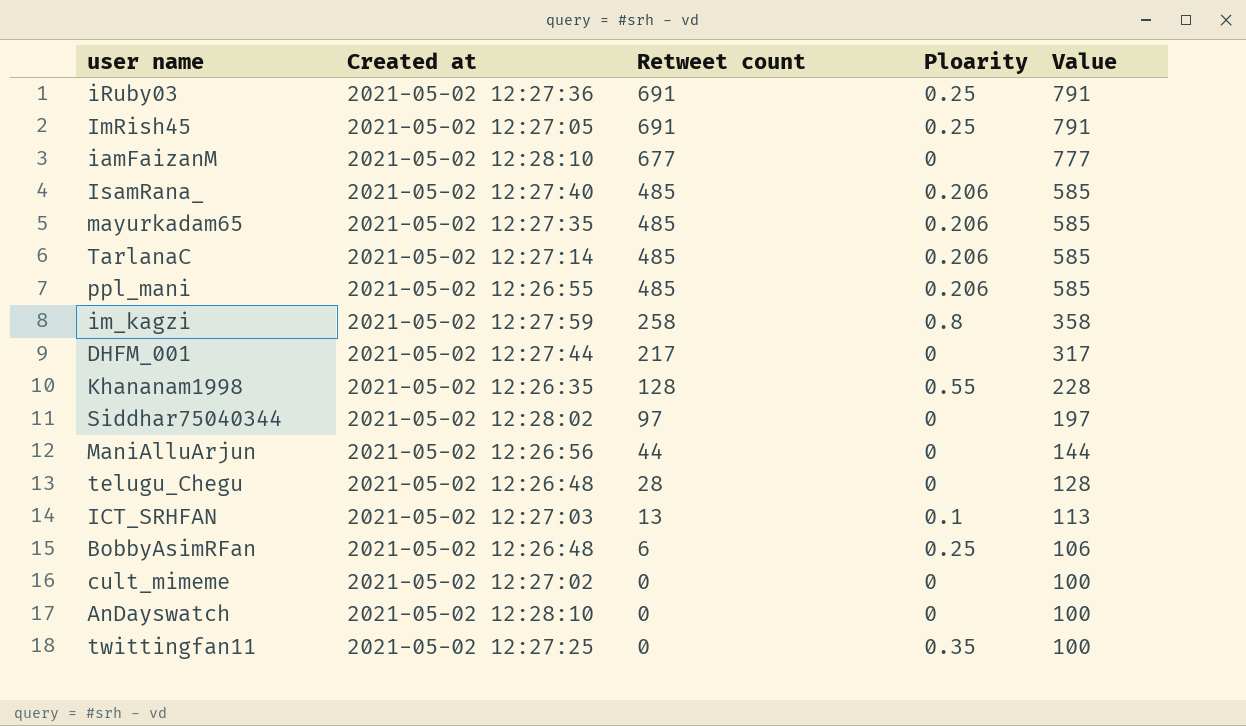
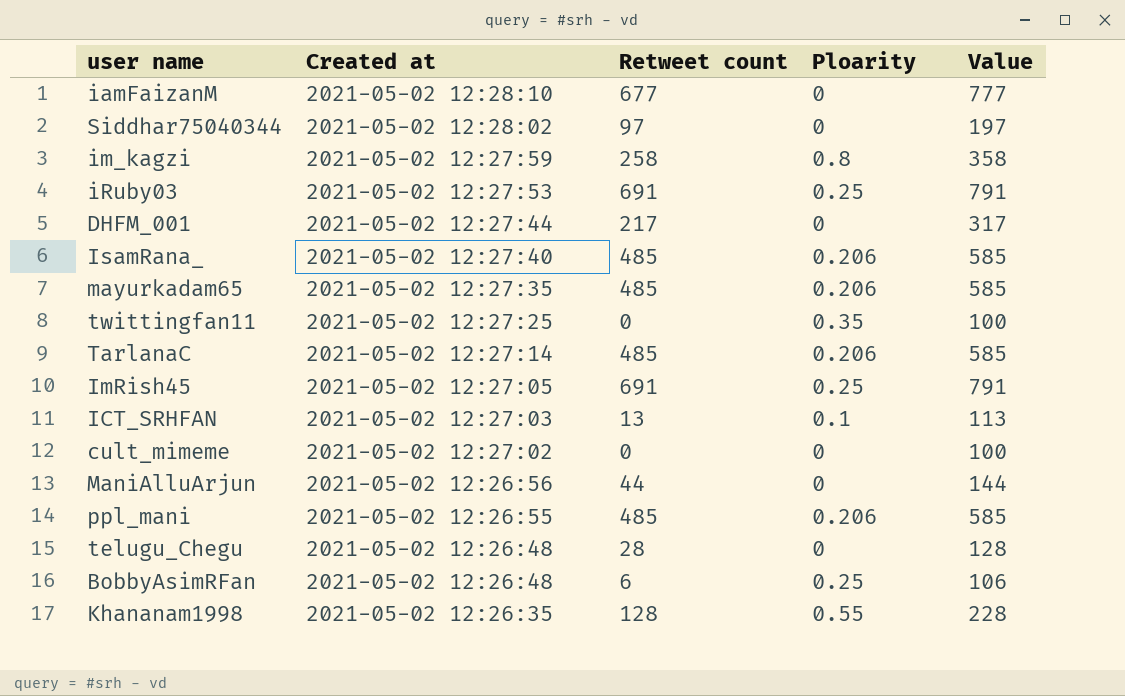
row order: Retweet count descending -> Created at descending
row AnDayswatch: 2021-05-02 12:28:10 | 0 | 0 | 100 -> none
iRuby03 | Created at: 2021-05-02 12:27:36 -> 2021-05-02 12:27:53

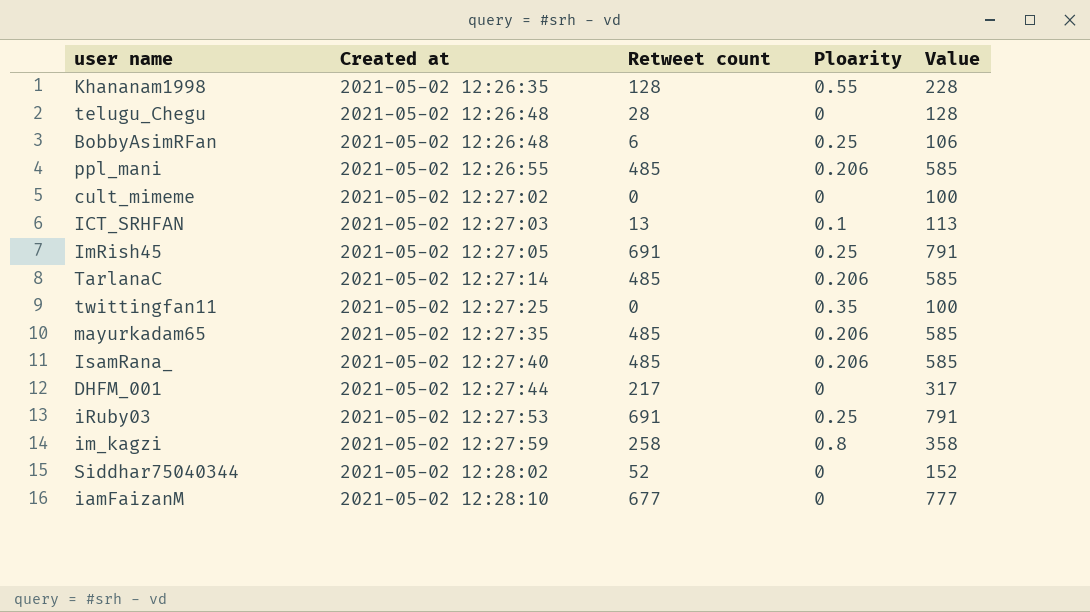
row order: Created at descending -> Created at ascending
row ManiAlluArjun: 2021-05-02 12:26:56 | 44 | 0 | 144 -> none
Siddhar75040344 | Retweet count: 97 -> 52
Siddhar75040344 | Value: 197 -> 152

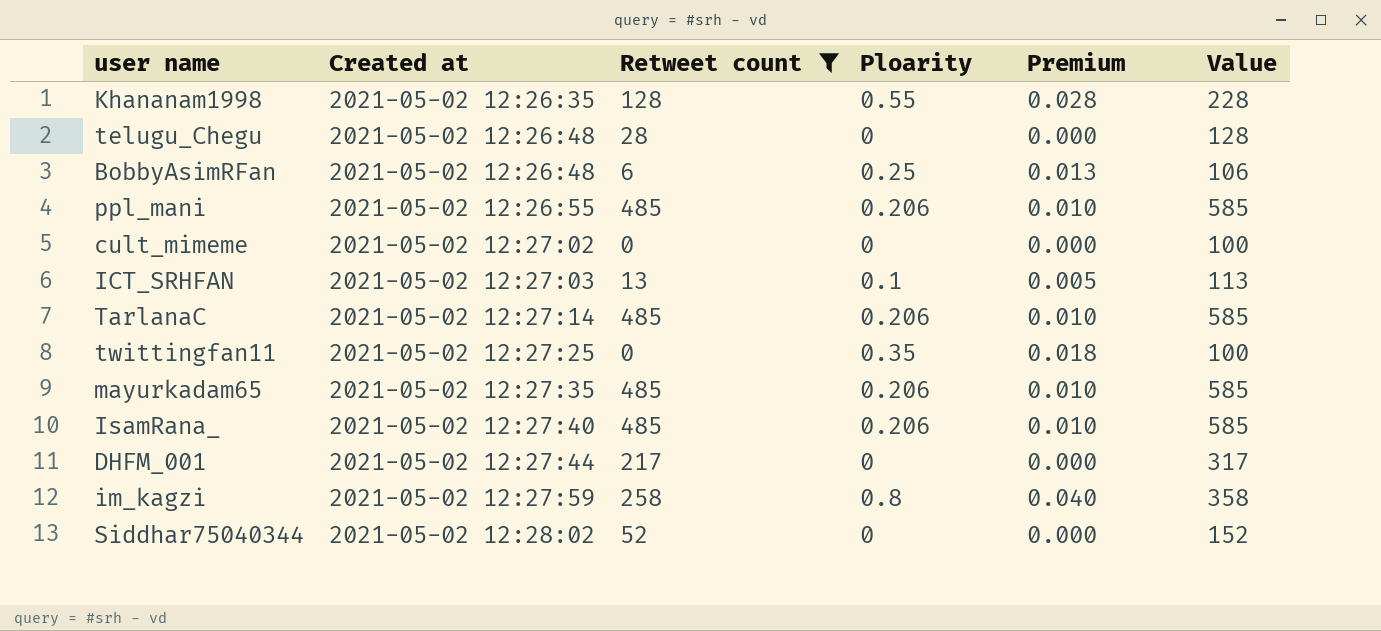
filter: none -> Retweet count <= 485
column Premium | formula: none -> [Ploarity] * 0.05

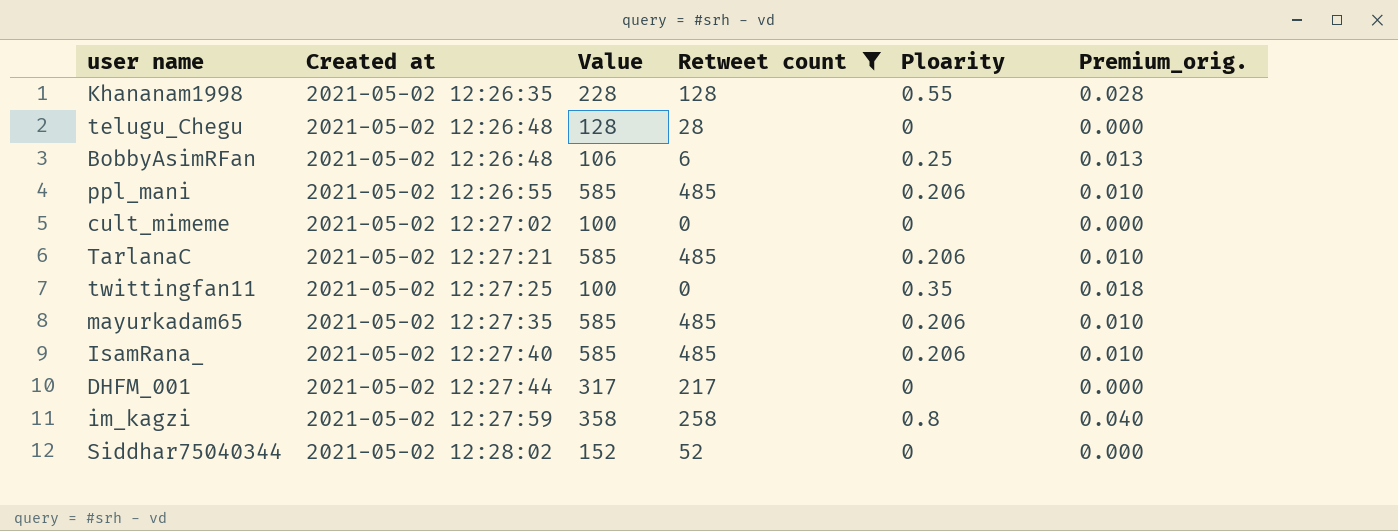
column Value | position: 6 -> 3
column name: Premium -> Premium_orig.
row ICT_SRHFAN: 2021-05-02 12:27:03 | 13 | 0.1 | 0.005 | 113 -> none
TarlanaC | Created at: 2021-05-02 12:27:14 -> 2021-05-02 12:27:21

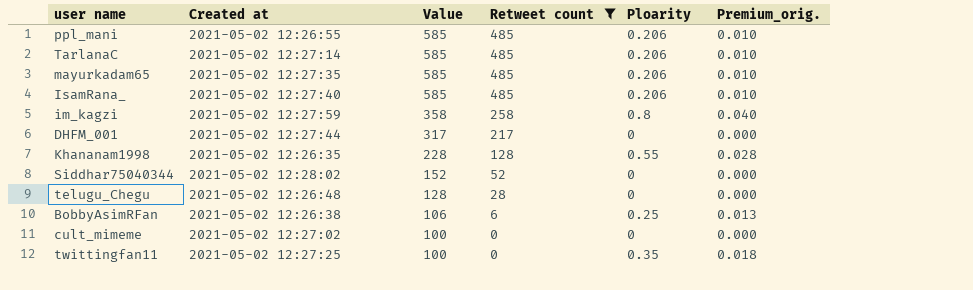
row order: Created at ascending -> Value descending
TarlanaC | Created at: 2021-05-02 12:27:21 -> 2021-05-02 12:27:14
BobbyAsimRFan | Created at: 2021-05-02 12:26:48 -> 2021-05-02 12:26:38

